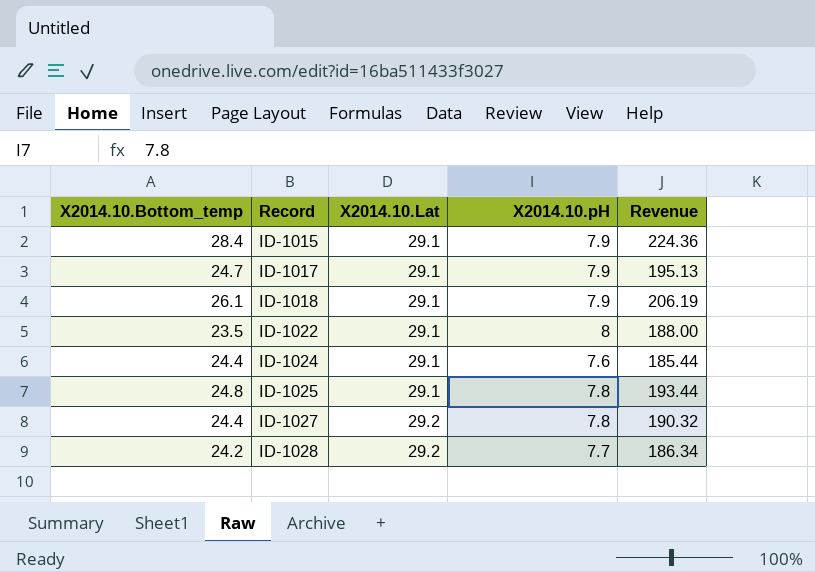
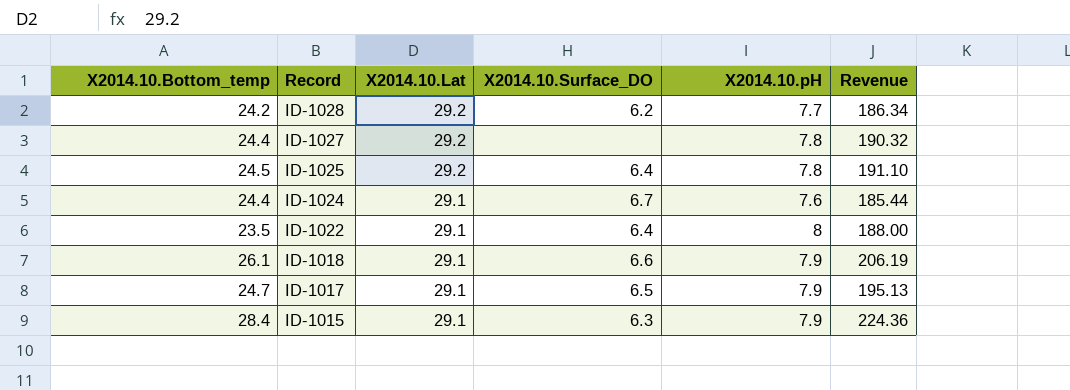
row order: Record ascending -> Record descending
column X2014.10.Surface_DO | position: none -> 4
ID-1025 | X2014.10.Bottom_temp: 24.8 -> 24.5
ID-1025 | X2014.10.Lat: 29.1 -> 29.2
ID-1025 | Revenue: 193.44 -> 191.10

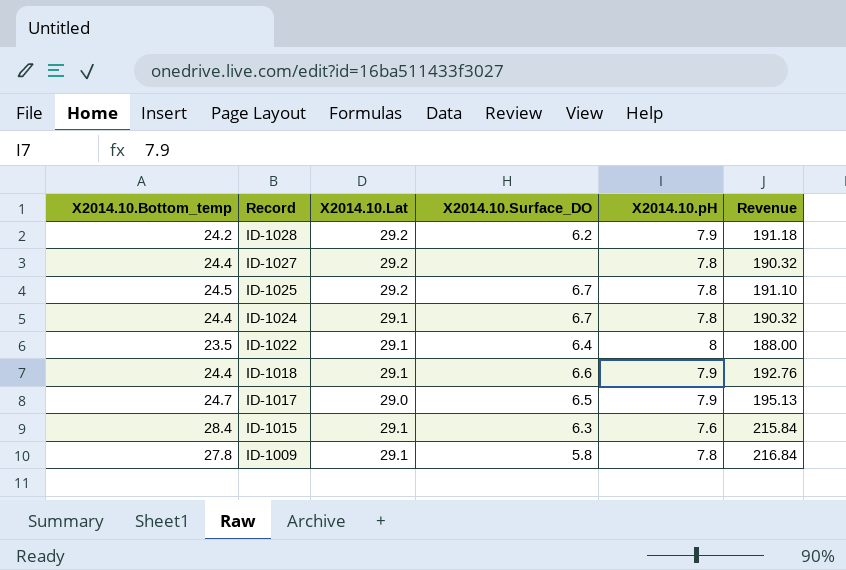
ID-1028 | X2014.10.pH: 7.7 -> 7.9
ID-1028 | Revenue: 186.34 -> 191.18
ID-1025 | X2014.10.Surface_DO: 6.4 -> 6.7
ID-1024 | X2014.10.pH: 7.6 -> 7.8
ID-1024 | Revenue: 185.44 -> 190.32
ID-1018 | X2014.10.Bottom_temp: 26.1 -> 24.4
ID-1018 | Revenue: 206.19 -> 192.76
ID-1017 | X2014.10.Lat: 29.1 -> 29.0
ID-1015 | X2014.10.pH: 7.9 -> 7.6
ID-1015 | Revenue: 224.36 -> 215.84
row ID-1009: none -> 27.8 | 29.1 | 5.8 | 7.8 | 216.84

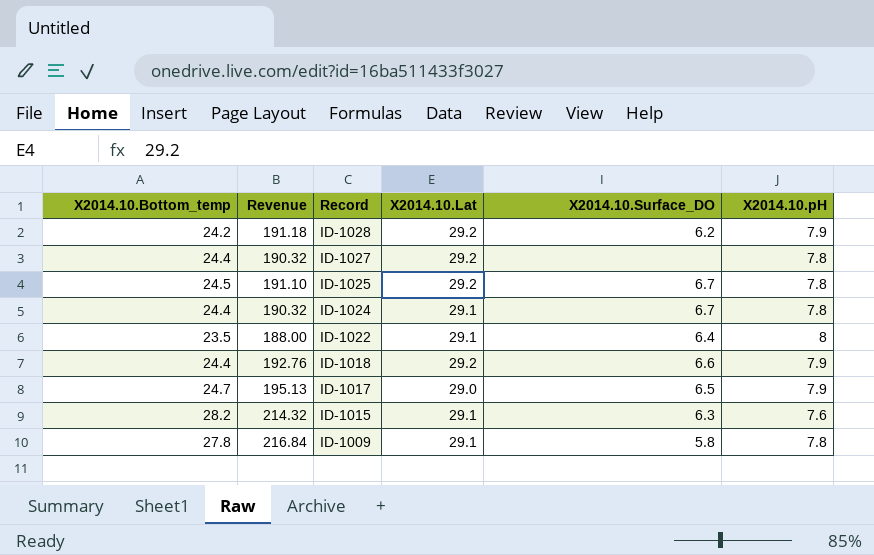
column Revenue | position: 6 -> 2
ID-1018 | X2014.10.Lat: 29.1 -> 29.2
ID-1015 | X2014.10.Bottom_temp: 28.4 -> 28.2
ID-1015 | Revenue: 215.84 -> 214.32

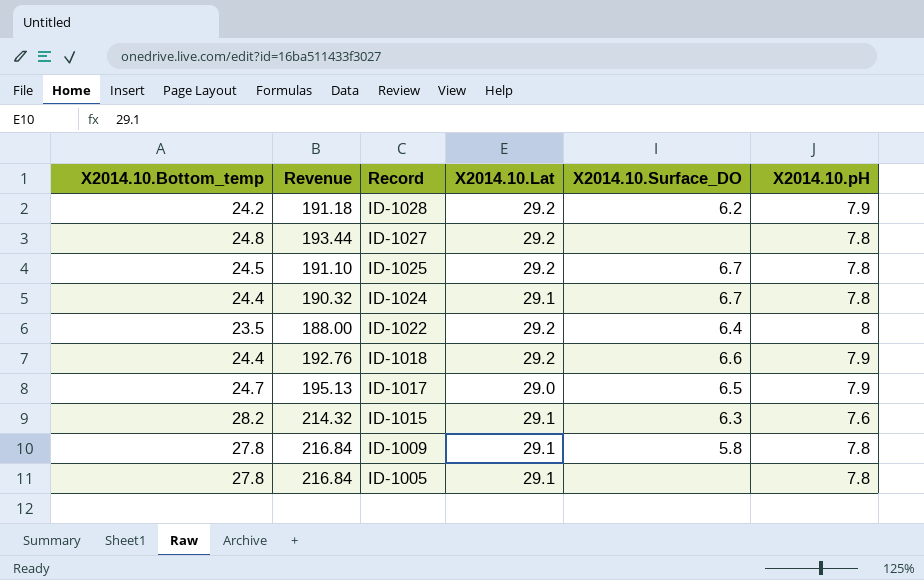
ID-1027 | X2014.10.Bottom_temp: 24.4 -> 24.8
ID-1027 | Revenue: 190.32 -> 193.44
ID-1022 | X2014.10.Lat: 29.1 -> 29.2
row ID-1005: none -> 27.8 | 216.84 | 29.1 | none | 7.8

